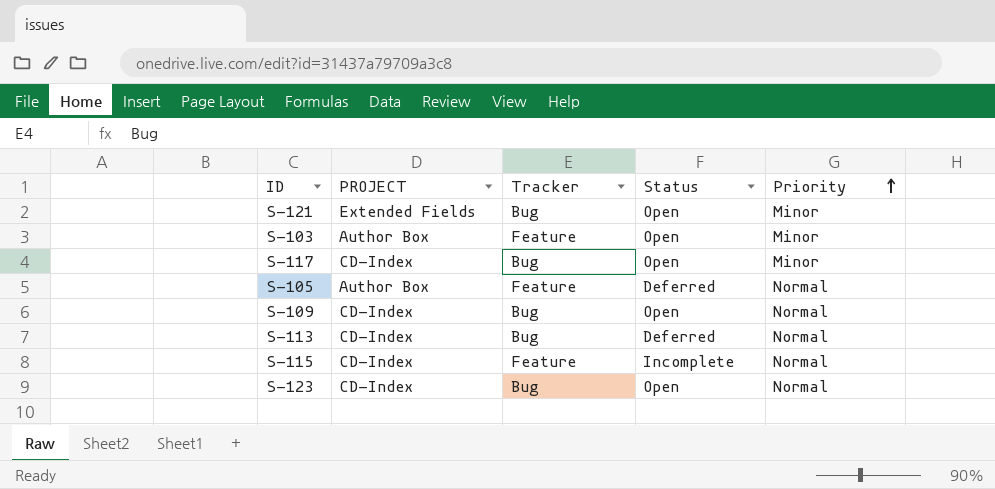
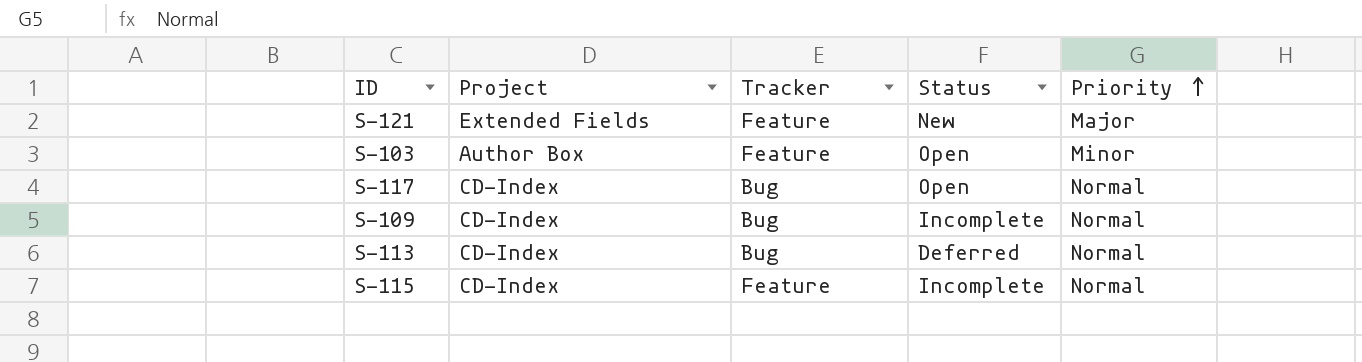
column name: PROJECT -> Project
row S-105: Author Box | Feature | Deferred | Normal -> none
row S-123: CD-Index | Bug | Open | Normal -> none
S-121 | Tracker: Bug -> Feature
S-121 | Status: Open -> New
S-121 | Priority: Minor -> Major
S-117 | Priority: Minor -> Normal
S-109 | Status: Open -> Incomplete

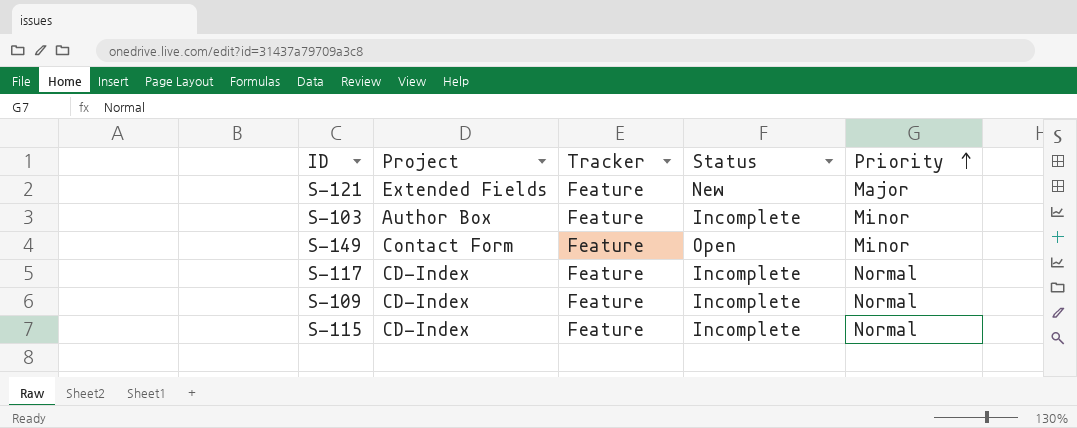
row S-113: CD-Index | Bug | Deferred | Normal -> none
S-103 | Status: Open -> Incomplete
row S-149: none -> Contact Form | Feature | Open | Minor
S-117 | Tracker: Bug -> Feature
S-117 | Status: Open -> Incomplete
S-109 | Tracker: Bug -> Feature

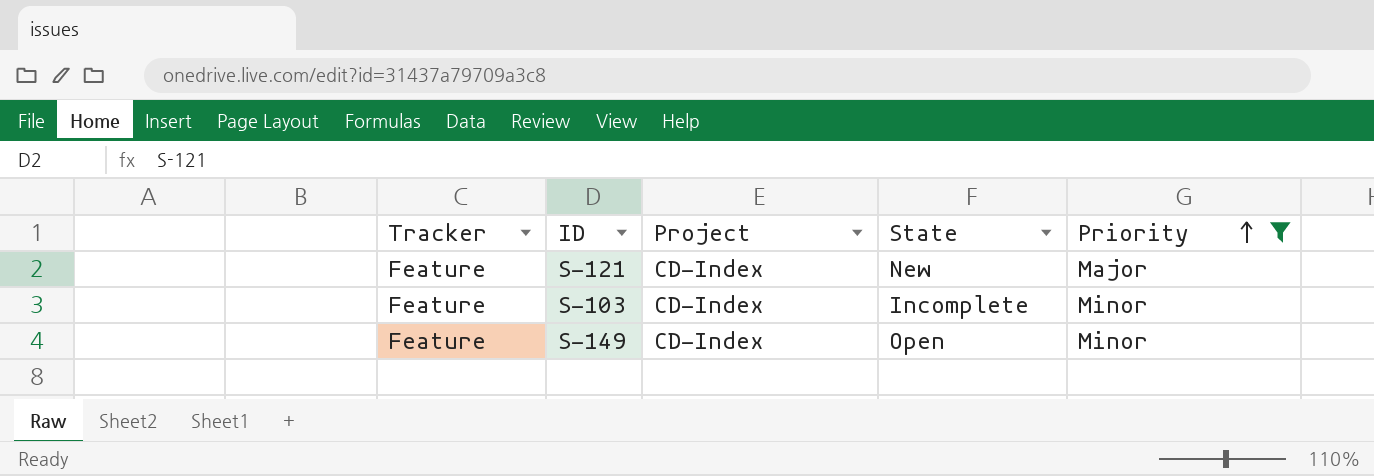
filter: none -> Priority != Normal
column Tracker | position: 3 -> 1
column name: Status -> State
S-121 | Project: Extended Fields -> CD-Index
S-103 | Project: Author Box -> CD-Index
S-149 | Project: Contact Form -> CD-Index

